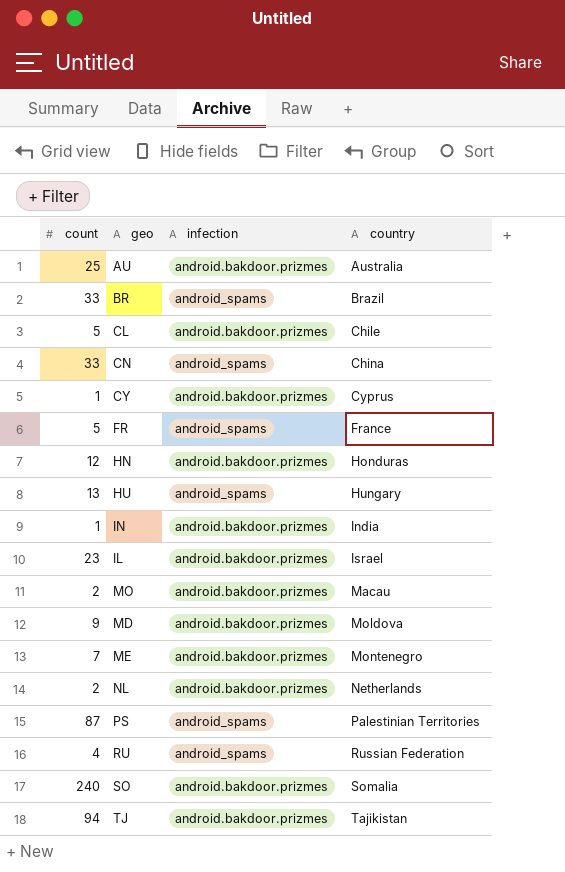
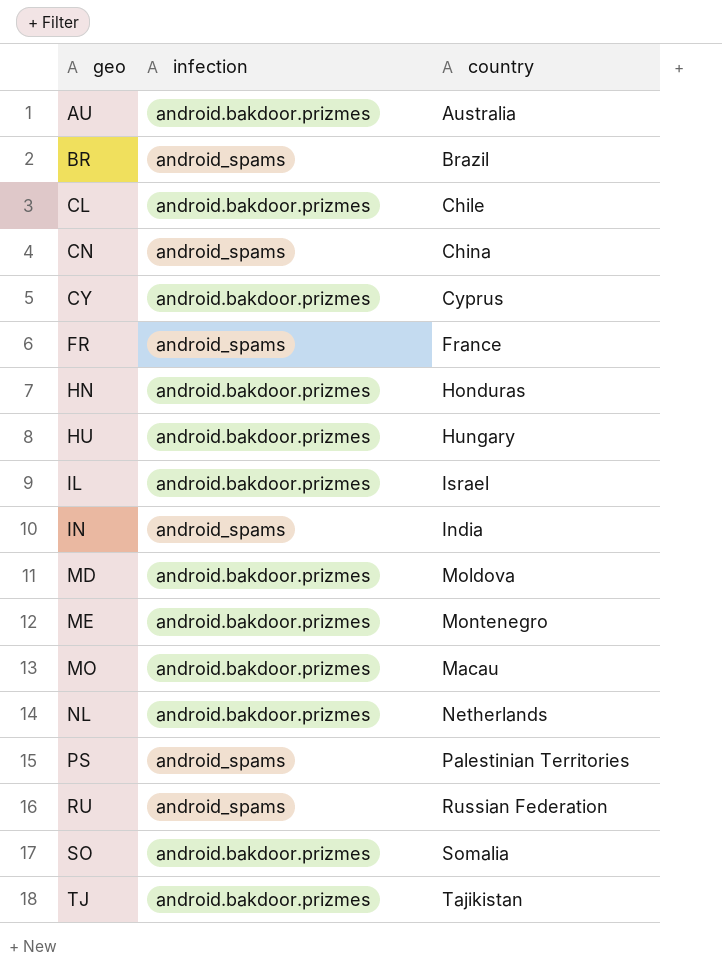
row order: country ascending -> geo ascending
column count | position: 1 -> none
HU | infection: android_spams -> android.bakdoor.prizmes
IN | infection: android.bakdoor.prizmes -> android_spams

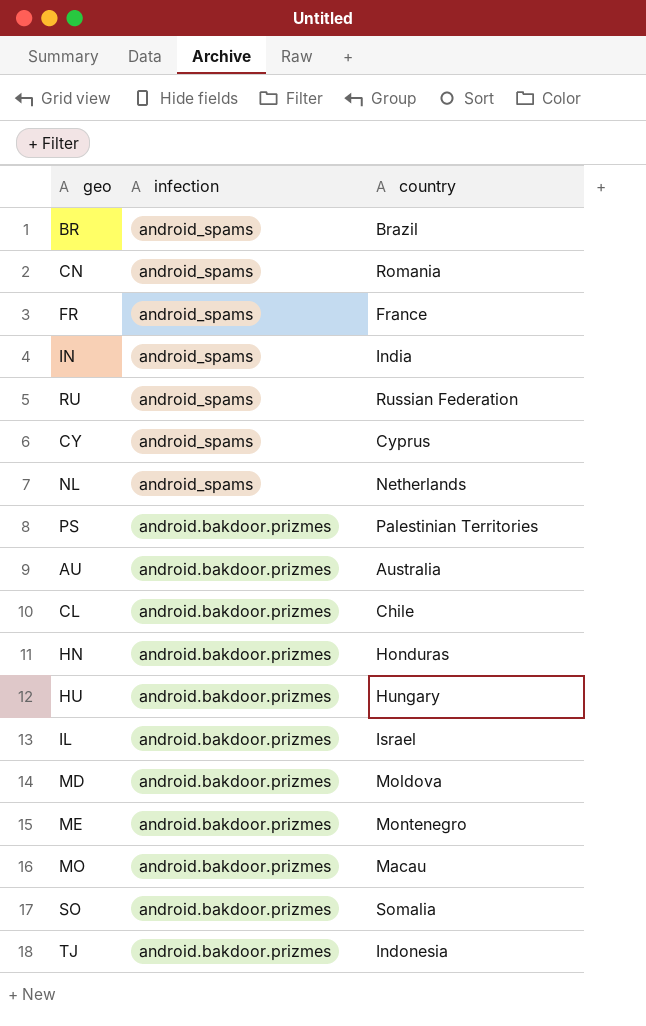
row order: geo ascending -> infection descending
CN | country: China -> Romania
CY | infection: android.bakdoor.prizmes -> android_spams
NL | infection: android.bakdoor.prizmes -> android_spams
PS | infection: android_spams -> android.bakdoor.prizmes
TJ | country: Tajikistan -> Indonesia

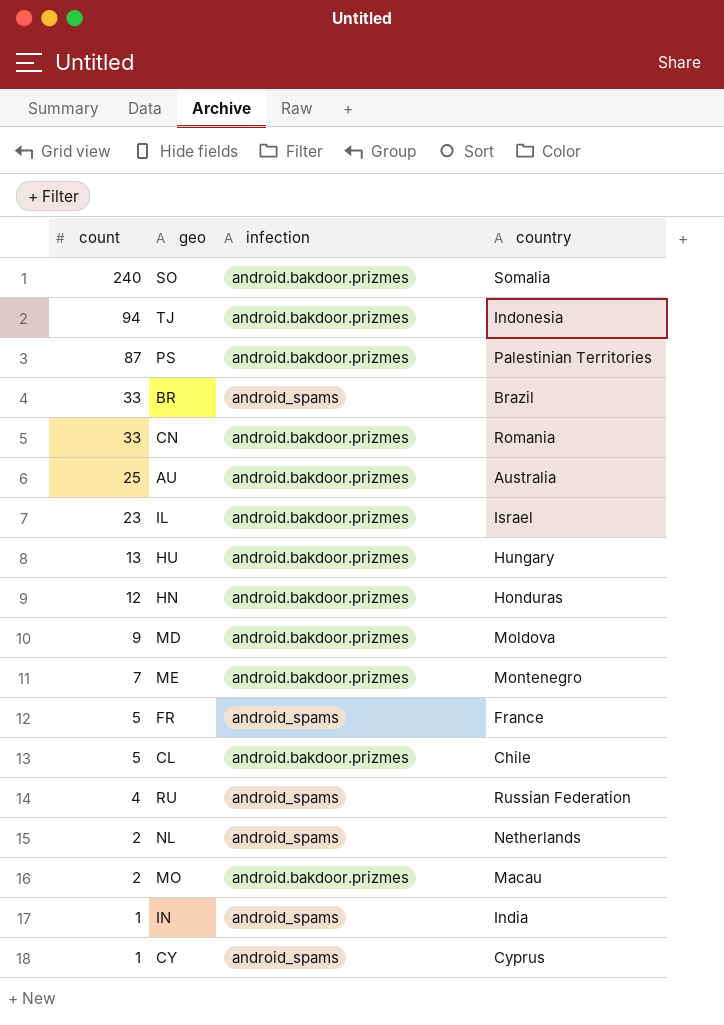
row order: infection descending -> count descending
column count | position: none -> 1
CN | infection: android_spams -> android.bakdoor.prizmes

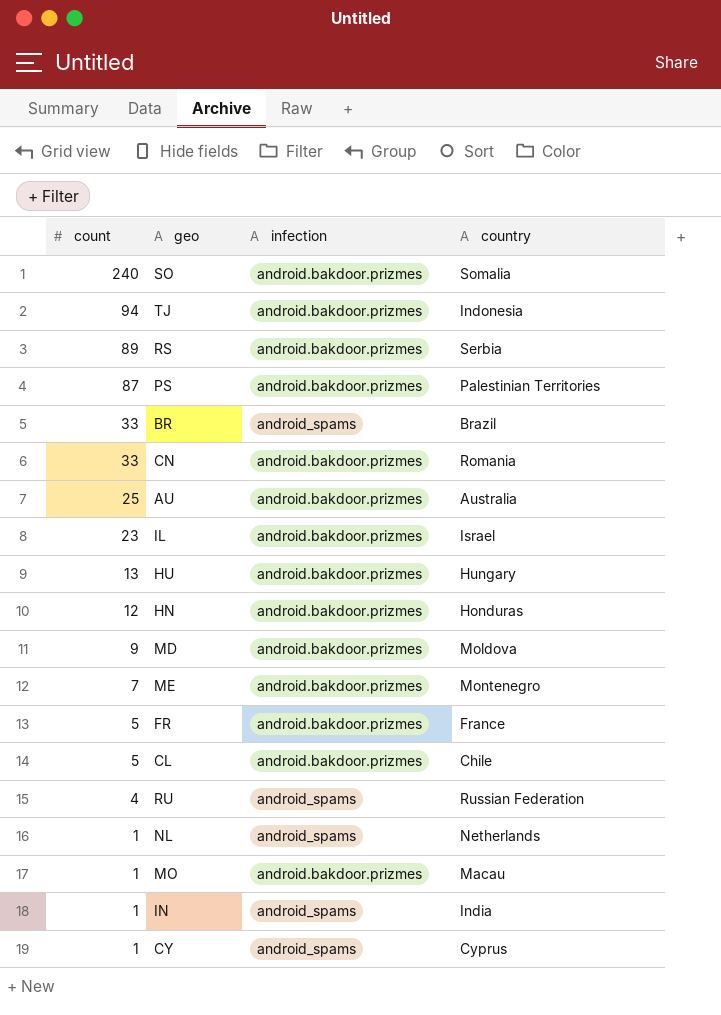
row RS: none -> 89 | android.bakdoor.prizmes | Serbia
FR | infection: android_spams -> android.bakdoor.prizmes
NL | count: 2 -> 1
MO | count: 2 -> 1

